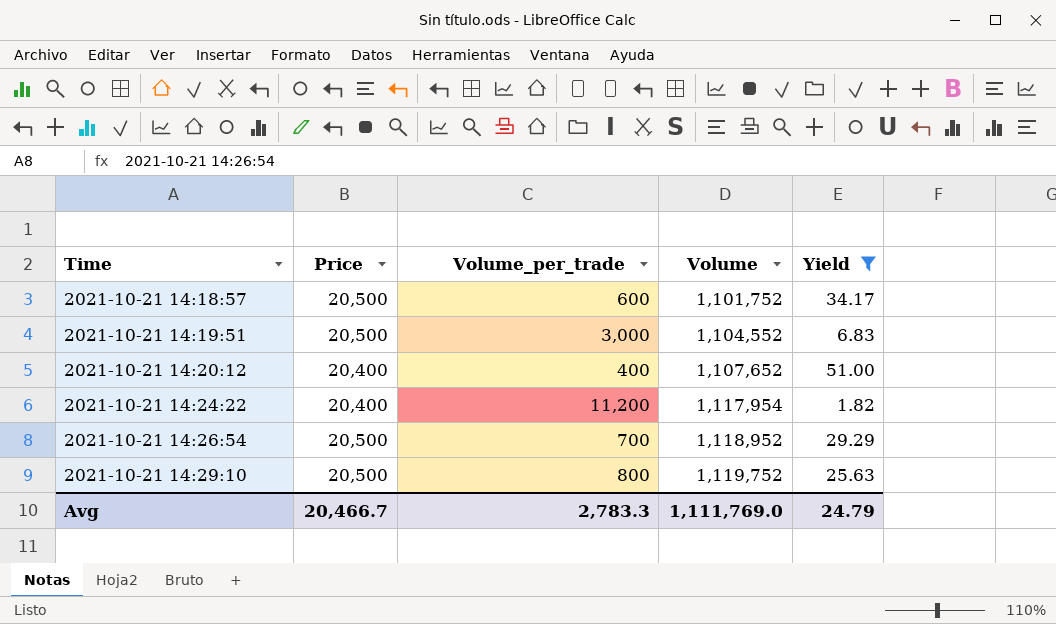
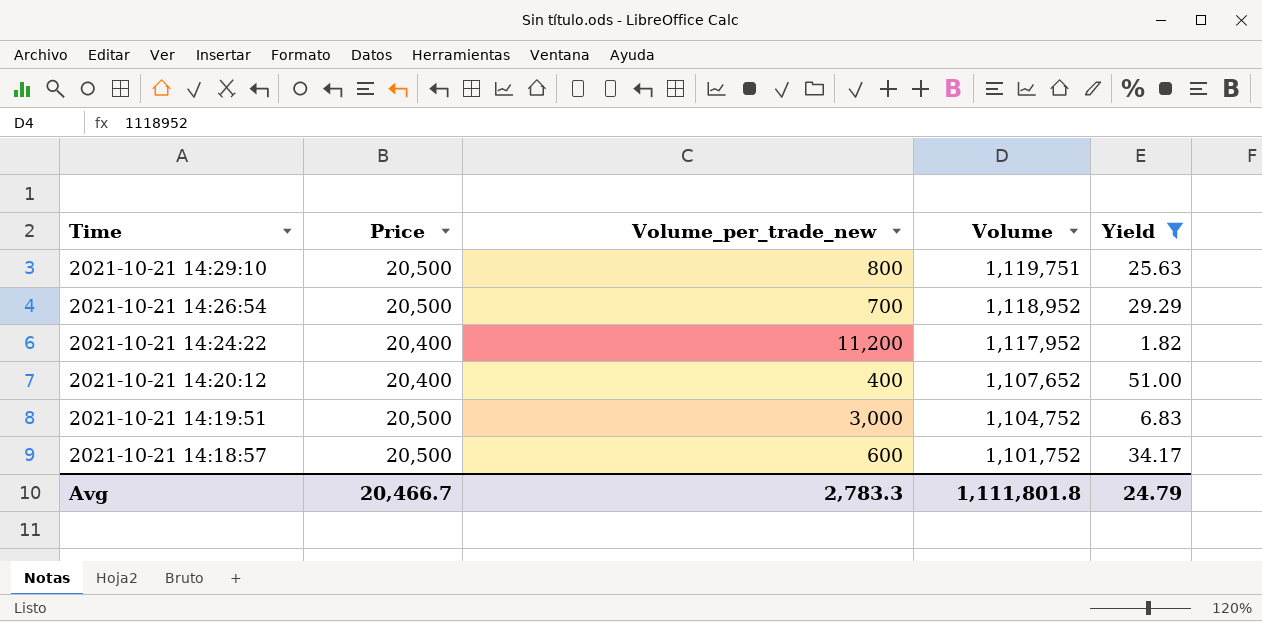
row order: Time ascending -> Time descending
column name: Volume_per_trade -> Volume_per_trade_new
2021-10-21 14:29:10 | Volume: 1,119,752 -> 1,119,751
2021-10-21 14:24:22 | Volume: 1,117,954 -> 1,117,952
2021-10-21 14:19:51 | Volume: 1,104,552 -> 1,104,752
Avg | Volume: 1,111,769.0 -> 1,111,801.8

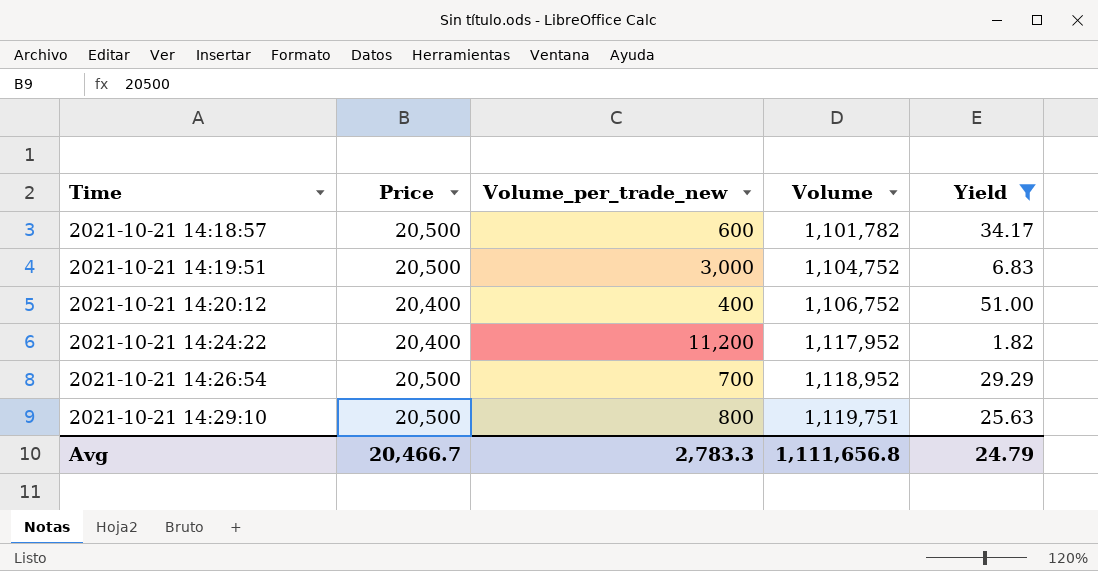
row order: Time descending -> Time ascending
2021-10-21 14:18:57 | Volume: 1,101,752 -> 1,101,782
2021-10-21 14:20:12 | Volume: 1,107,652 -> 1,106,752
Avg | Volume: 1,111,801.8 -> 1,111,656.8

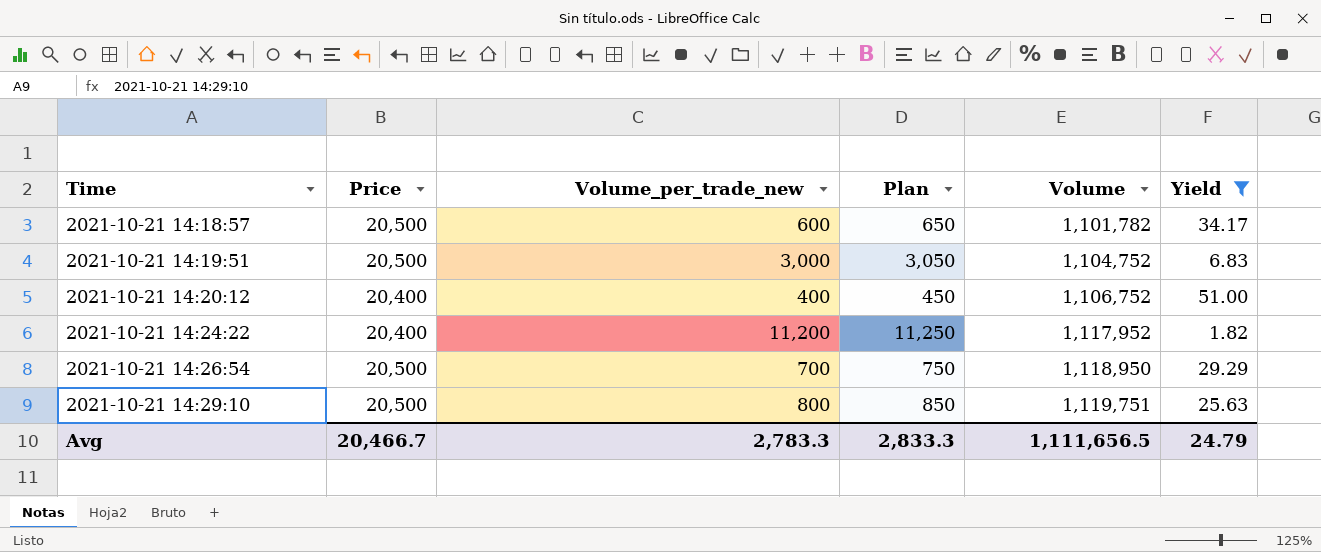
column Plan | formula: none -> [Volume_per_trade_new] + 50
2021-10-21 14:26:54 | Volume: 1,118,952 -> 1,118,950
Avg | Volume: 1,111,656.8 -> 1,111,656.5

